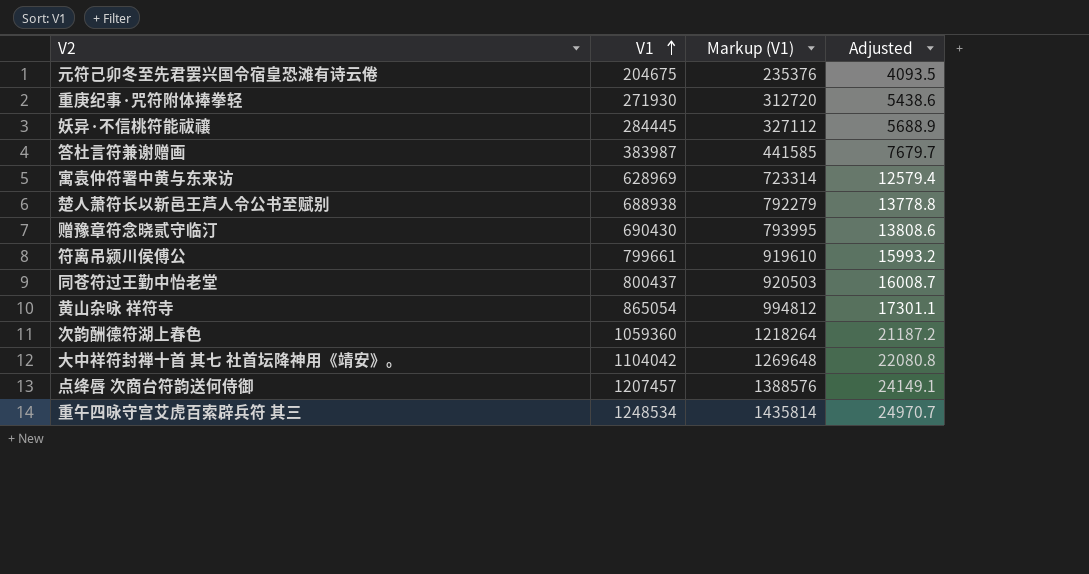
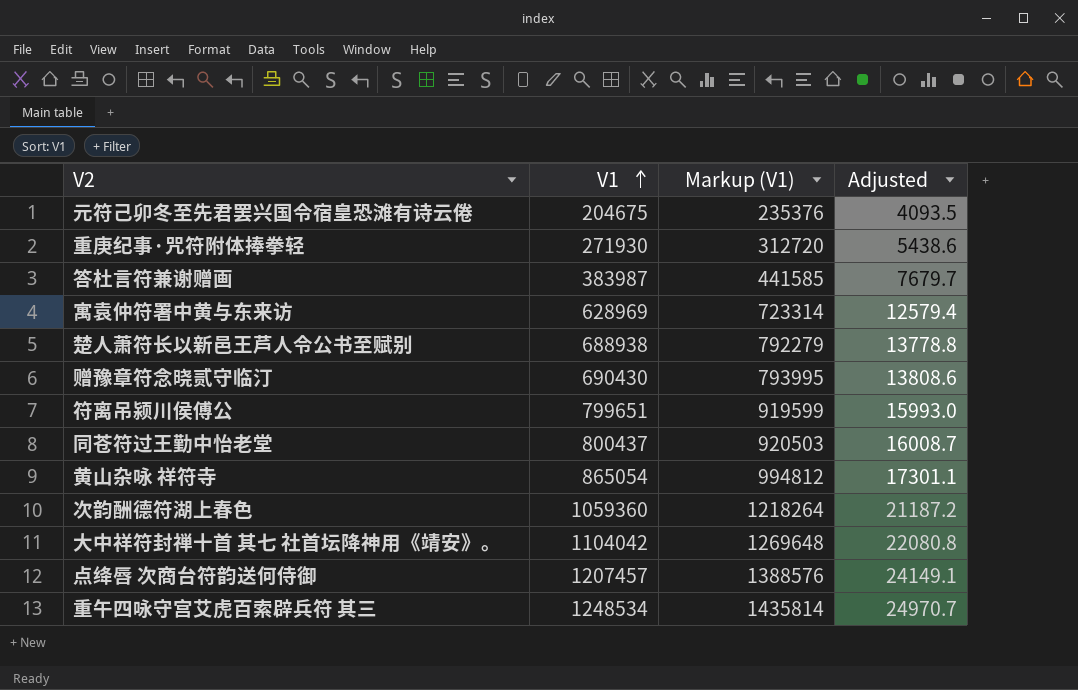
row 妖异·不信桃符能祓禳: 284445 | 327112 | 5688.9 -> none
符离吊颍川侯傅公 | V1: 799661 -> 799651
符离吊颍川侯傅公 | Markup (V1): 919610 -> 919599
符离吊颍川侯傅公 | Adjusted: 15993.2 -> 15993.0

